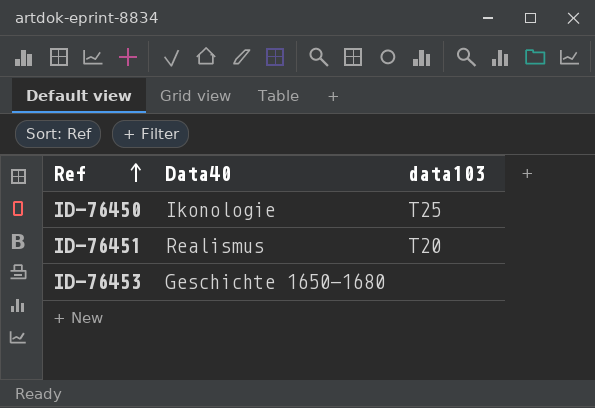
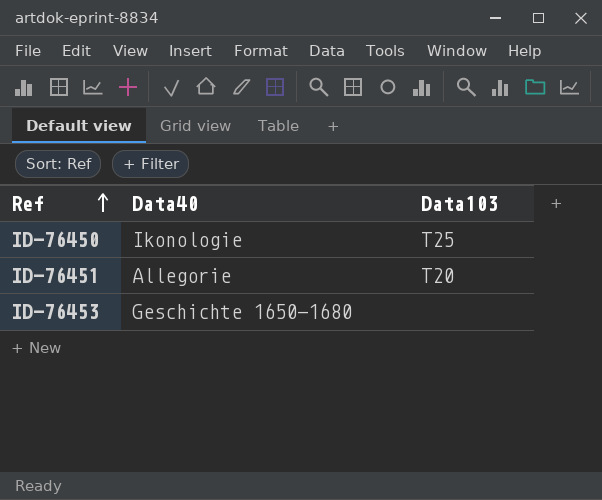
column name: data103 -> Data103
ID-76451 | Data40: Realismus -> Allegorie

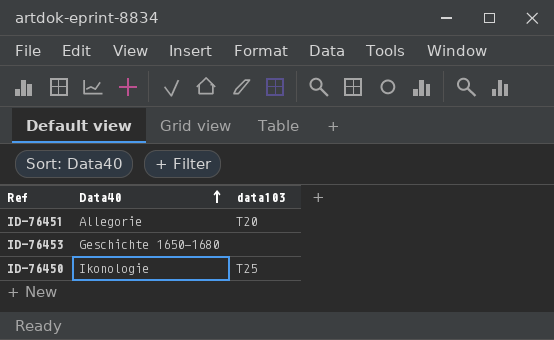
row order: Ref ascending -> Data40 ascending
column name: Data103 -> data103

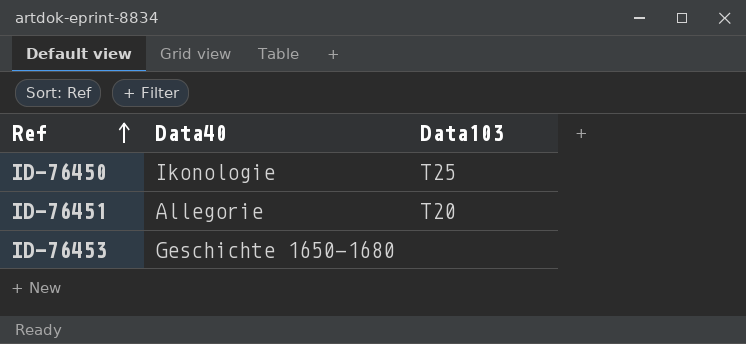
row order: Data40 ascending -> Ref ascending
column name: data103 -> Data103

